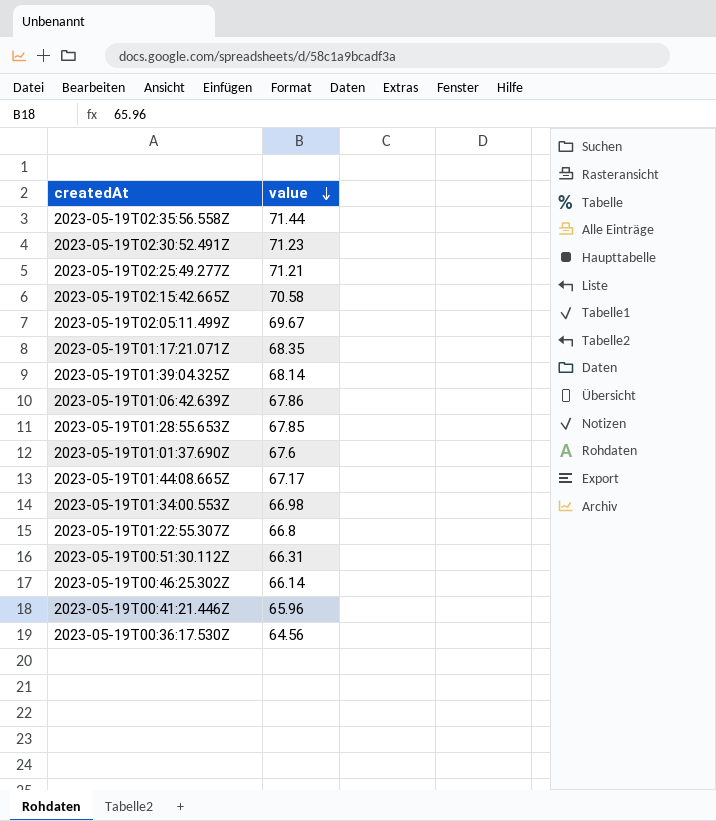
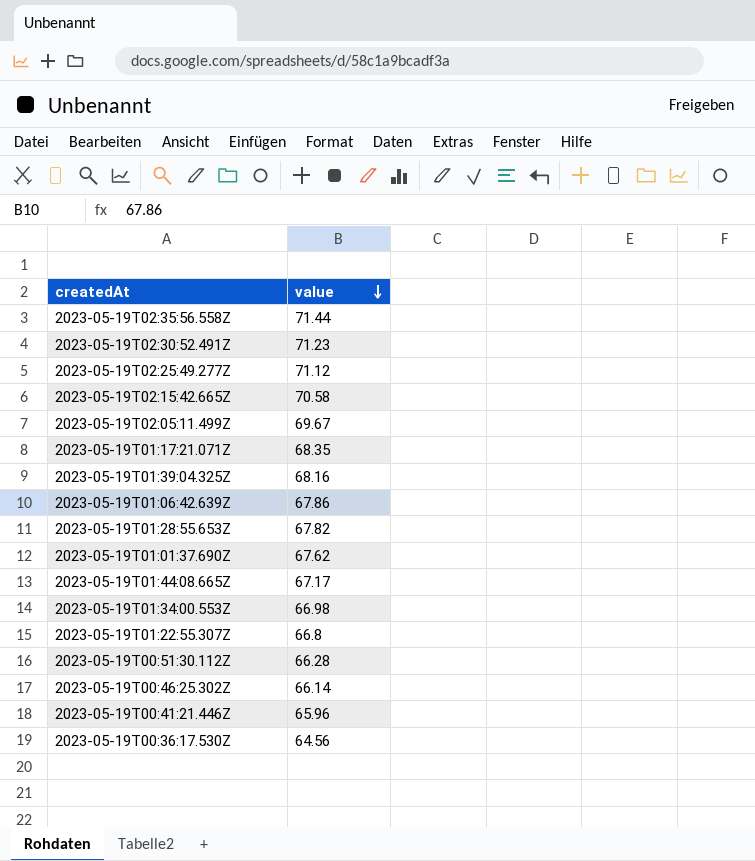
2023-05-19T02:25:49.277Z | value: 71.21 -> 71.12
2023-05-19T01:39:04.325Z | value: 68.14 -> 68.16
2023-05-19T01:28:55.653Z | value: 67.85 -> 67.82
2023-05-19T01:01:37.690Z | value: 67.6 -> 67.62
2023-05-19T00:51:30.112Z | value: 66.31 -> 66.28

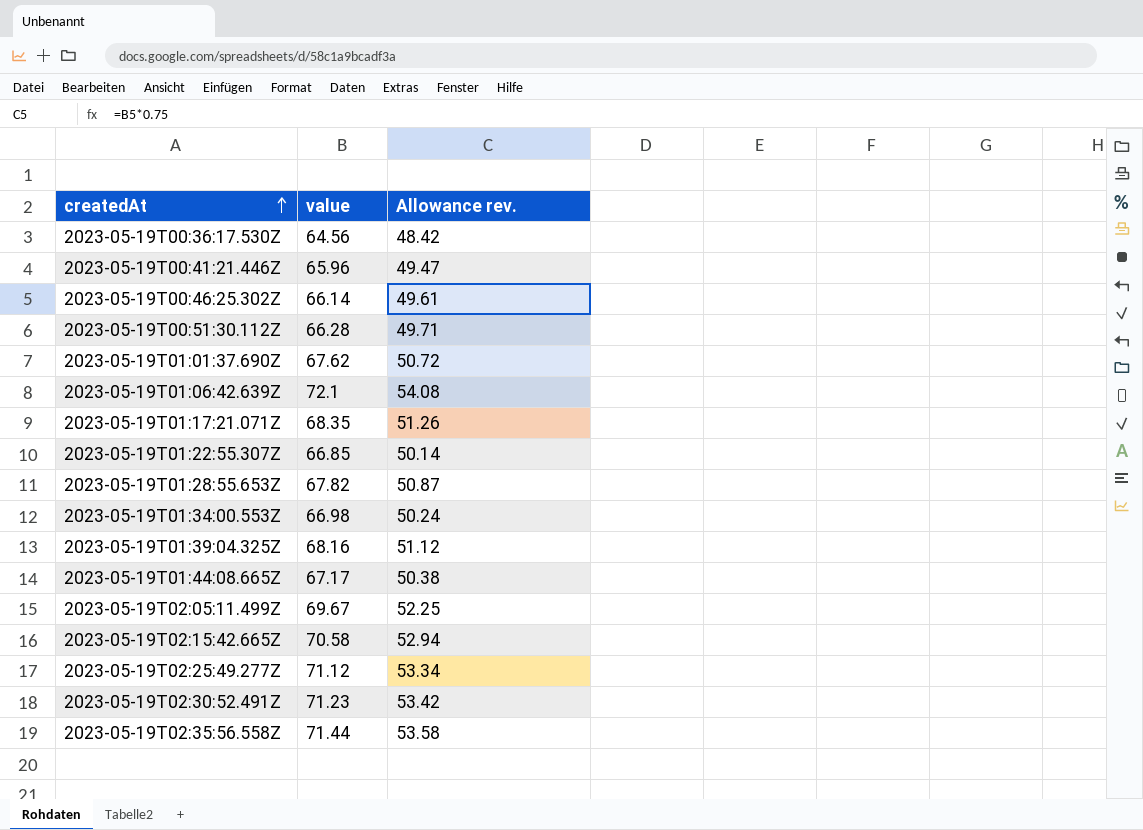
row order: value descending -> createdAt ascending
column Allowance rev. | formula: none -> [value] * 0.75
2023-05-19T01:06:42.639Z | value: 67.86 -> 72.1
2023-05-19T01:22:55.307Z | value: 66.8 -> 66.85

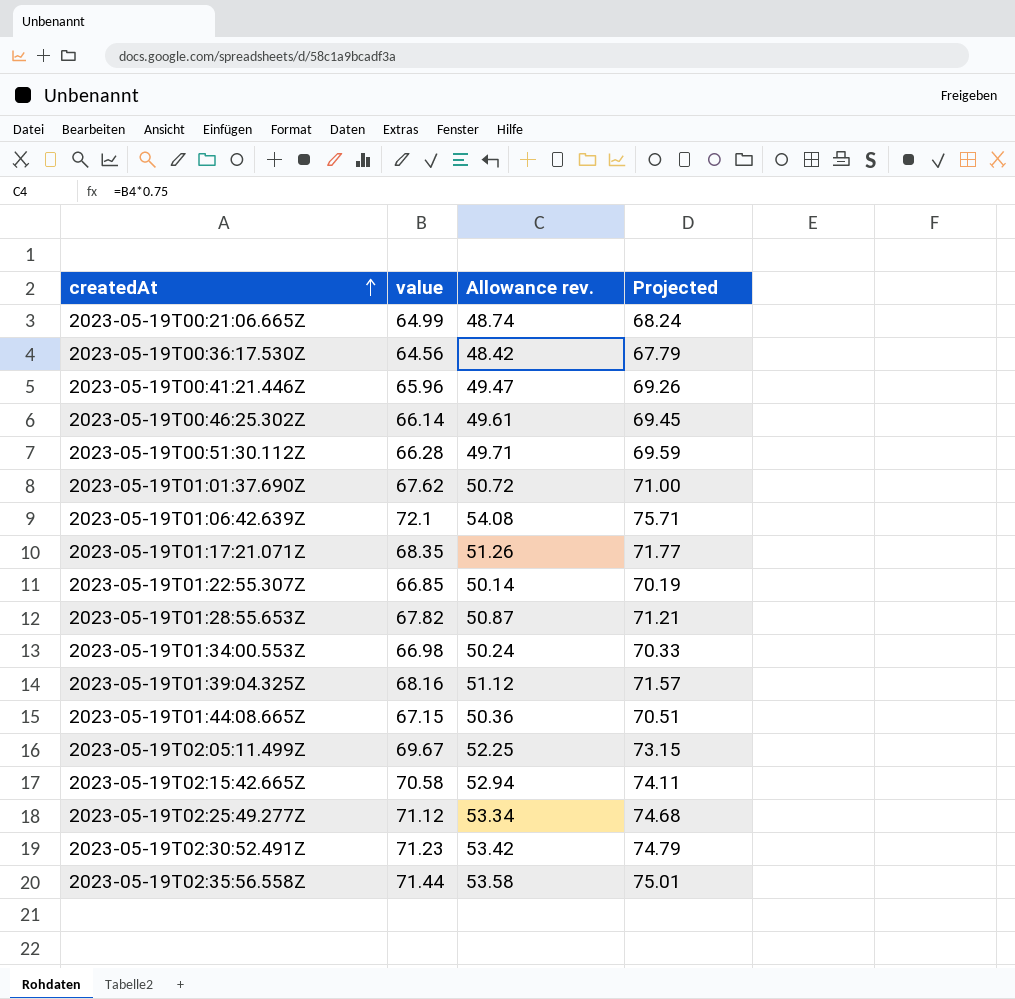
column Projected | formula: none -> [value] * 1.05
row 2023-05-19T00:21:06.665Z: none -> 64.99 | 48.74 | 68.24
2023-05-19T01:44:08.665Z | value: 67.17 -> 67.15
2023-05-19T01:44:08.665Z | Allowance rev.: 50.38 -> 50.36

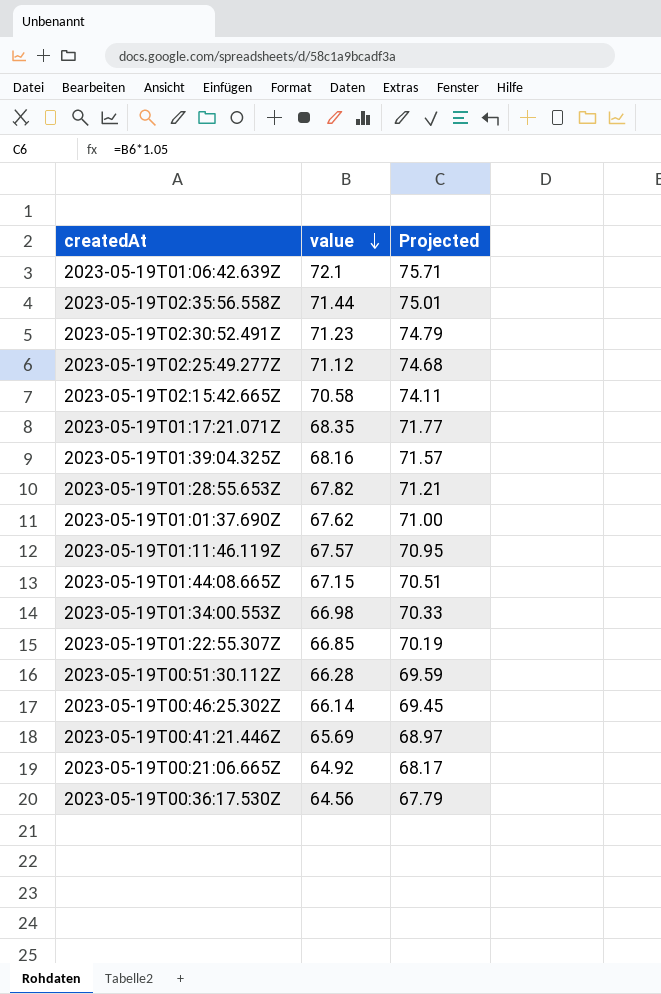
row order: createdAt ascending -> value descending
column Allowance rev. | formula: [value] * 0.75 -> none
row 2023-05-19T02:05:11.499Z: 69.67 | 52.25 | 73.15 -> none
row 2023-05-19T01:11:46.119Z: none -> 67.57 | 70.95
2023-05-19T00:41:21.446Z | value: 65.96 -> 65.69
2023-05-19T00:41:21.446Z | Projected: 69.26 -> 68.97
2023-05-19T00:21:06.665Z | value: 64.99 -> 64.92
2023-05-19T00:21:06.665Z | Projected: 68.24 -> 68.17

